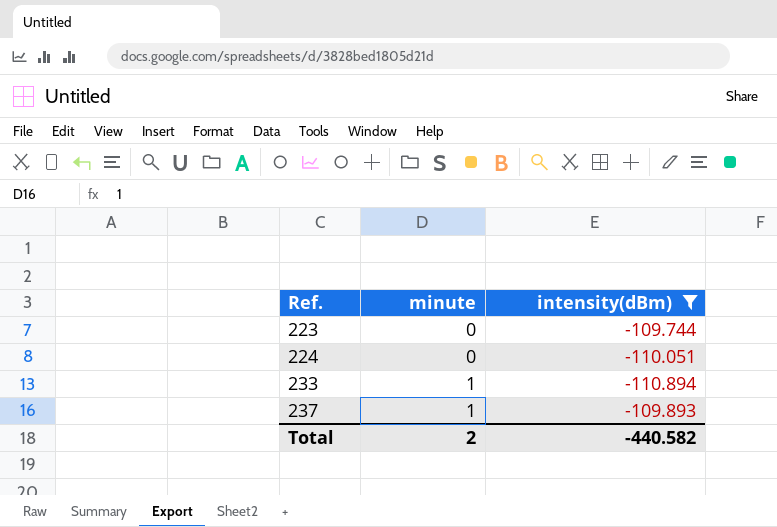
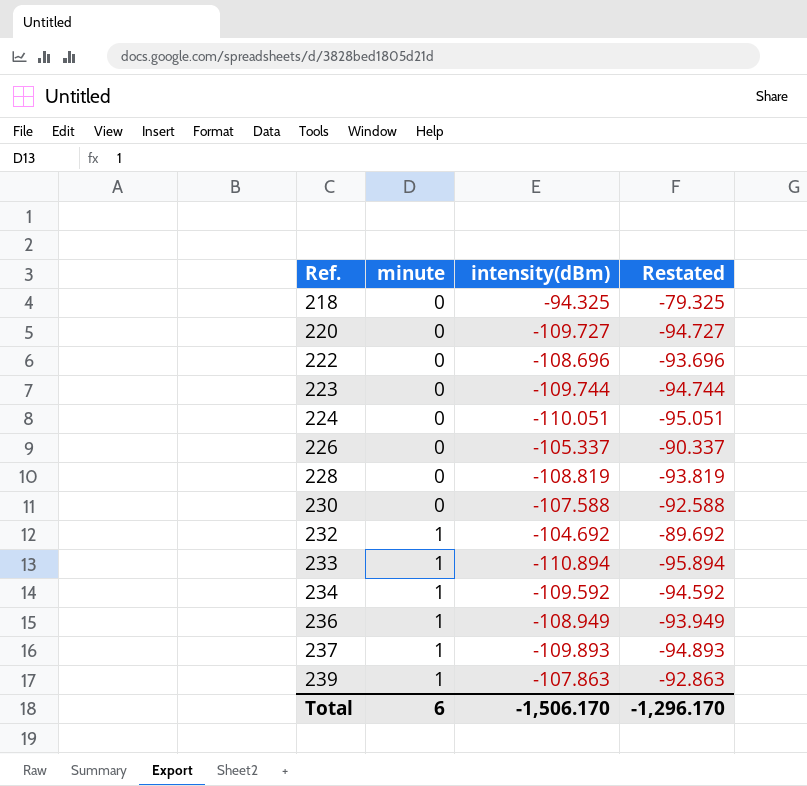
filter: intensity(dBm) <= -109.744 -> none
column Restated | formula: none -> [intensity(dBm)] + 15
Total | minute: 2 -> 6
Total | intensity(dBm): -440.582 -> -1,506.170

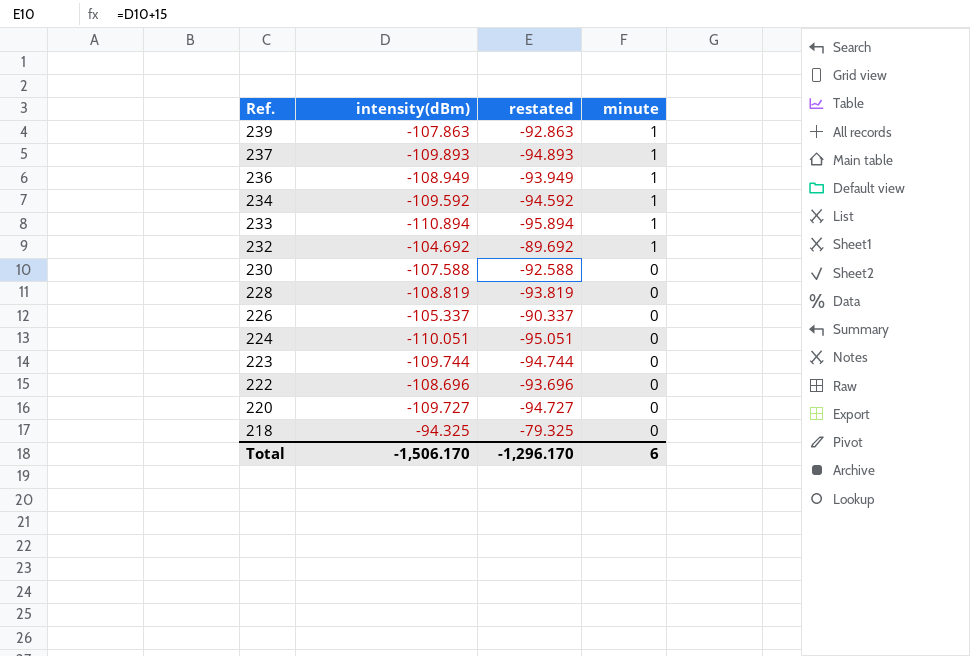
row order: Ref. ascending -> Ref. descending
column name: Restated -> restated
column minute | position: 2 -> 4

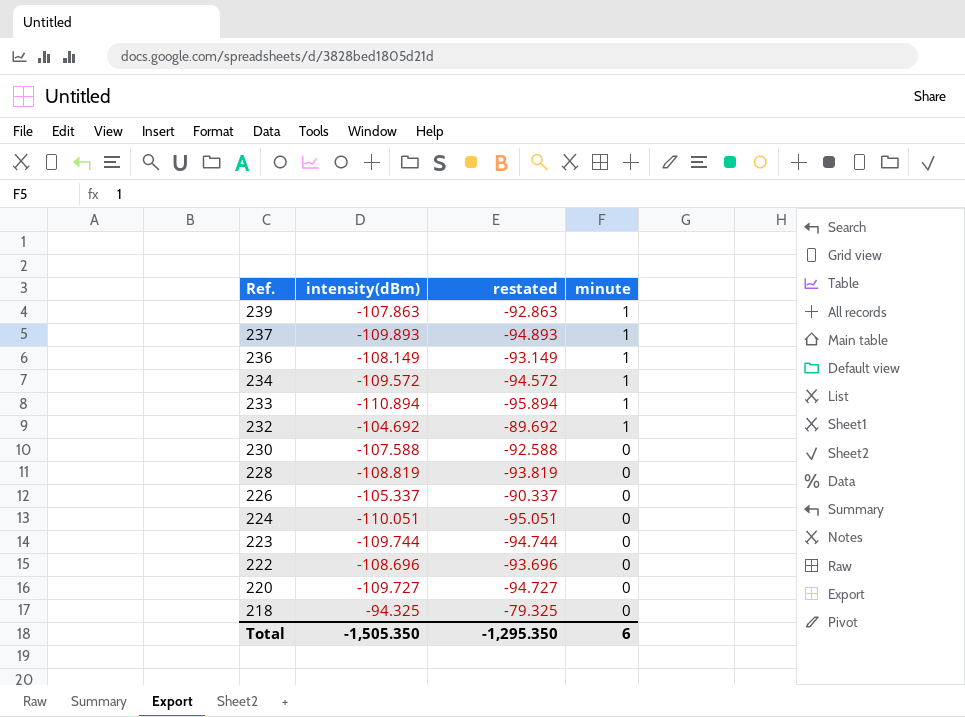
236 | intensity(dBm): -108.949 -> -108.149
236 | restated: -93.949 -> -93.149
234 | intensity(dBm): -109.592 -> -109.572
234 | restated: -94.592 -> -94.572
Total | intensity(dBm): -1,506.170 -> -1,505.350
Total | restated: -1,296.170 -> -1,295.350

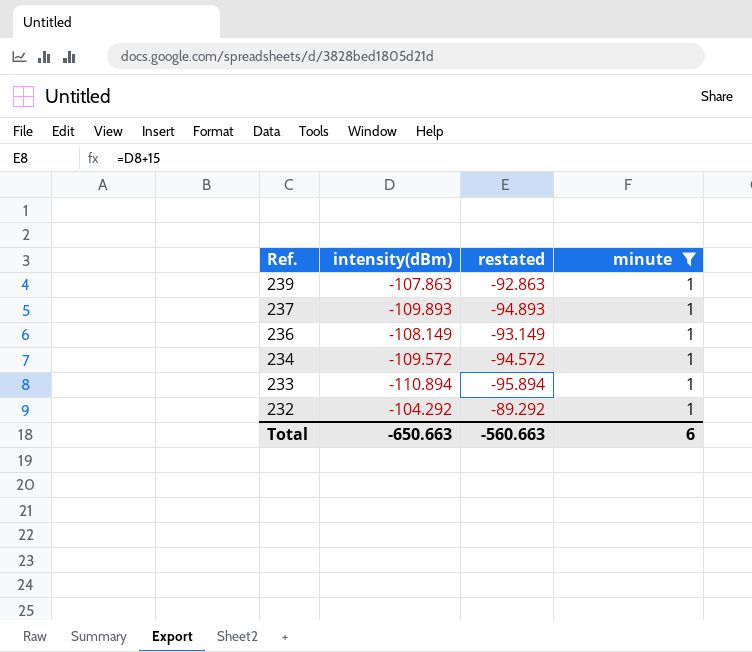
filter: none -> minute = 1
232 | intensity(dBm): -104.692 -> -104.292
232 | restated: -89.692 -> -89.292
Total | intensity(dBm): -1,505.350 -> -650.663
Total | restated: -1,295.350 -> -560.663

